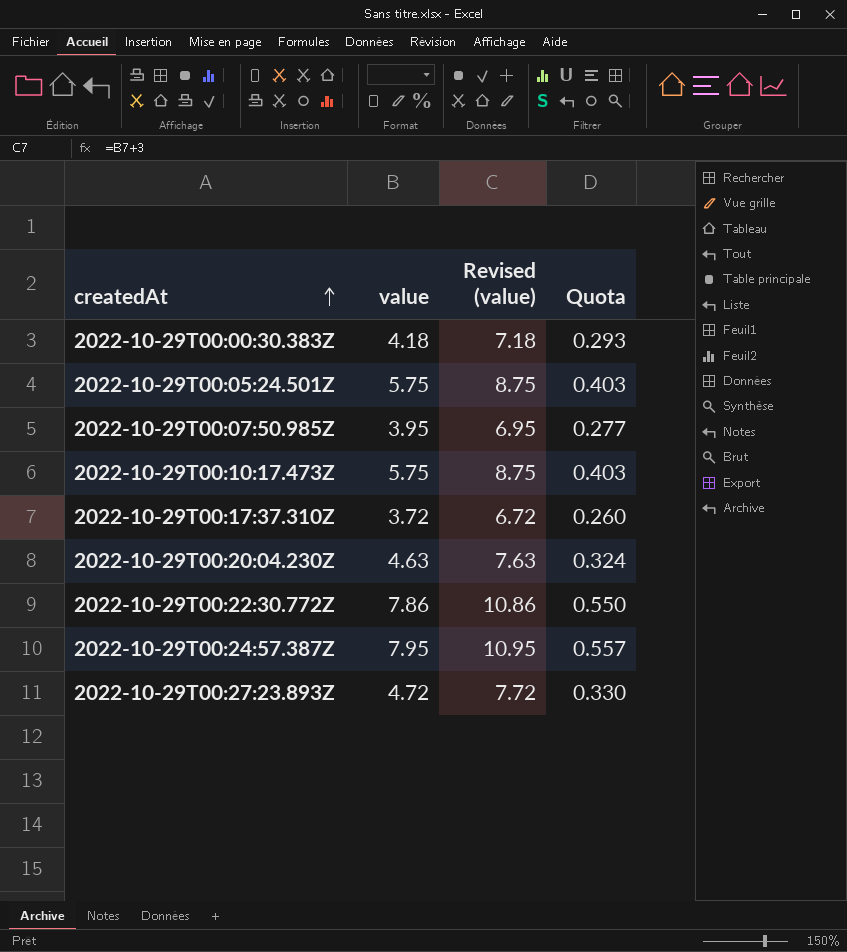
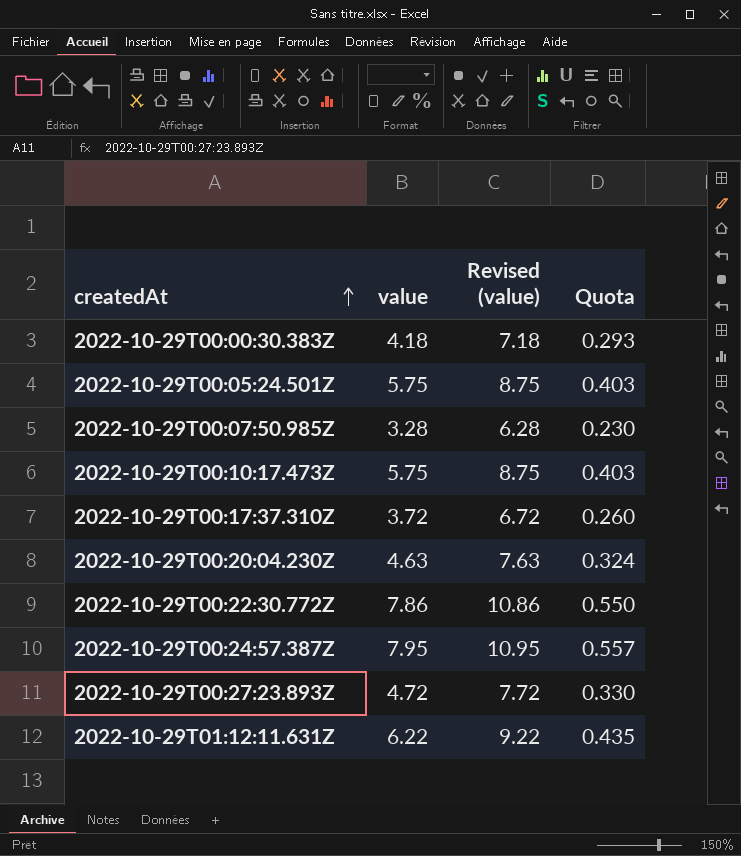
2022-10-29T00:07:50.985Z | value: 3.95 -> 3.28
2022-10-29T00:07:50.985Z | Revised (value): 6.95 -> 6.28
2022-10-29T00:07:50.985Z | Quota: 0.277 -> 0.230
row 2022-10-29T01:12:11.631Z: none -> 6.22 | 9.22 | 0.435

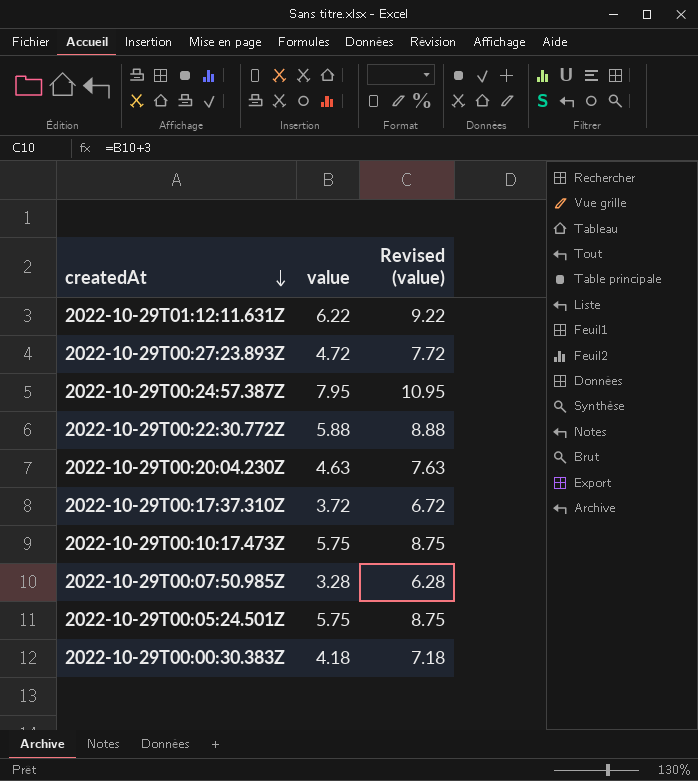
row order: createdAt ascending -> createdAt descending
column Quota | formula: [value] * 0.07 -> none
2022-10-29T00:22:30.772Z | value: 7.86 -> 5.88
2022-10-29T00:22:30.772Z | Revised (value): 10.86 -> 8.88

